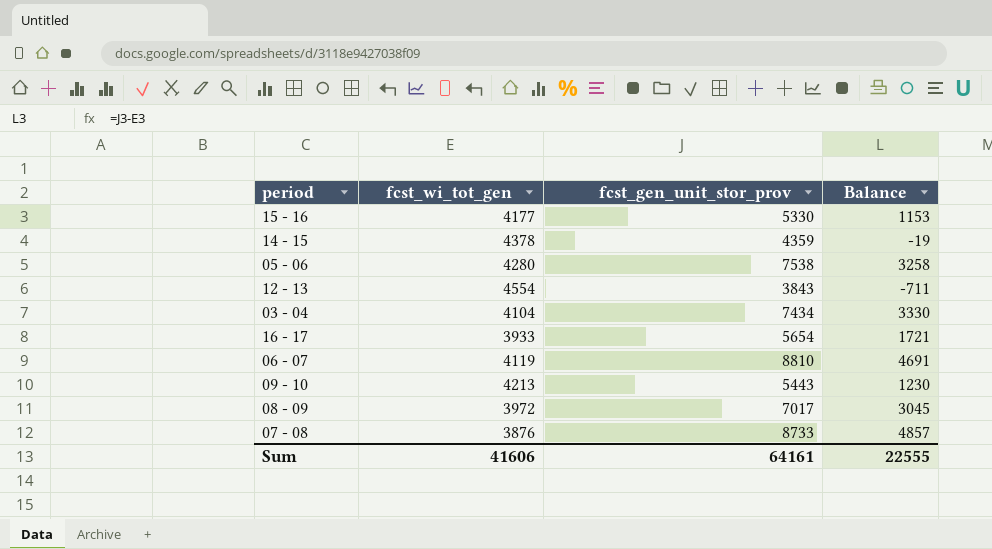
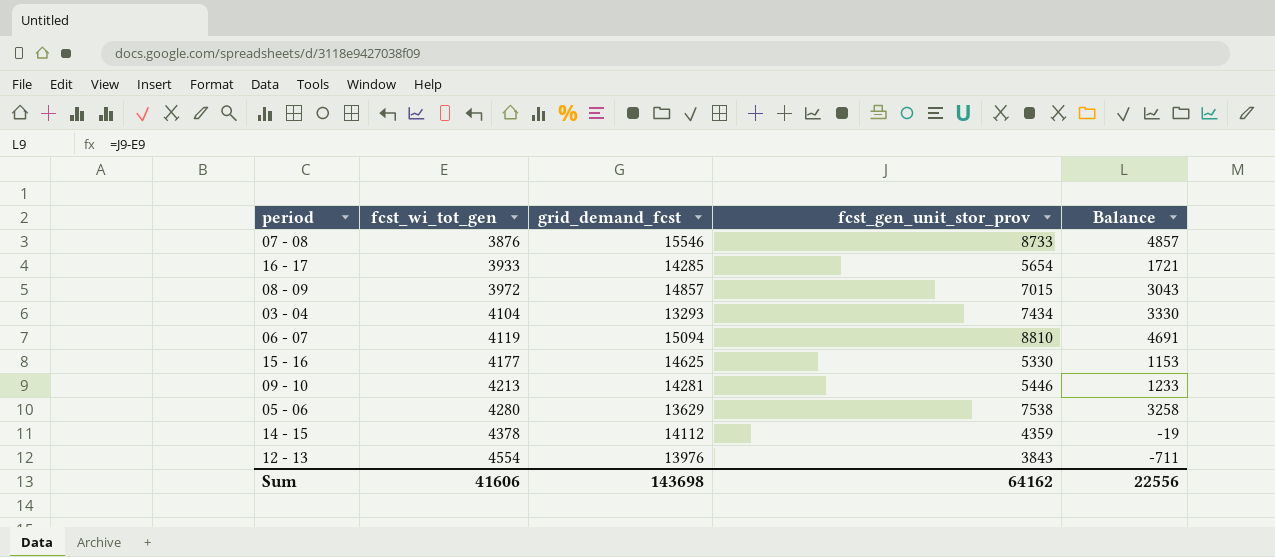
row order: none -> fcst_wi_tot_gen ascending
column grid_demand_fcst | position: none -> 3
08 - 09 | fcst_gen_unit_stor_prov: 7017 -> 7015
08 - 09 | Balance: 3045 -> 3043
09 - 10 | fcst_gen_unit_stor_prov: 5443 -> 5446
09 - 10 | Balance: 1230 -> 1233
Sum | fcst_gen_unit_stor_prov: 64161 -> 64162
Sum | Balance: 22555 -> 22556

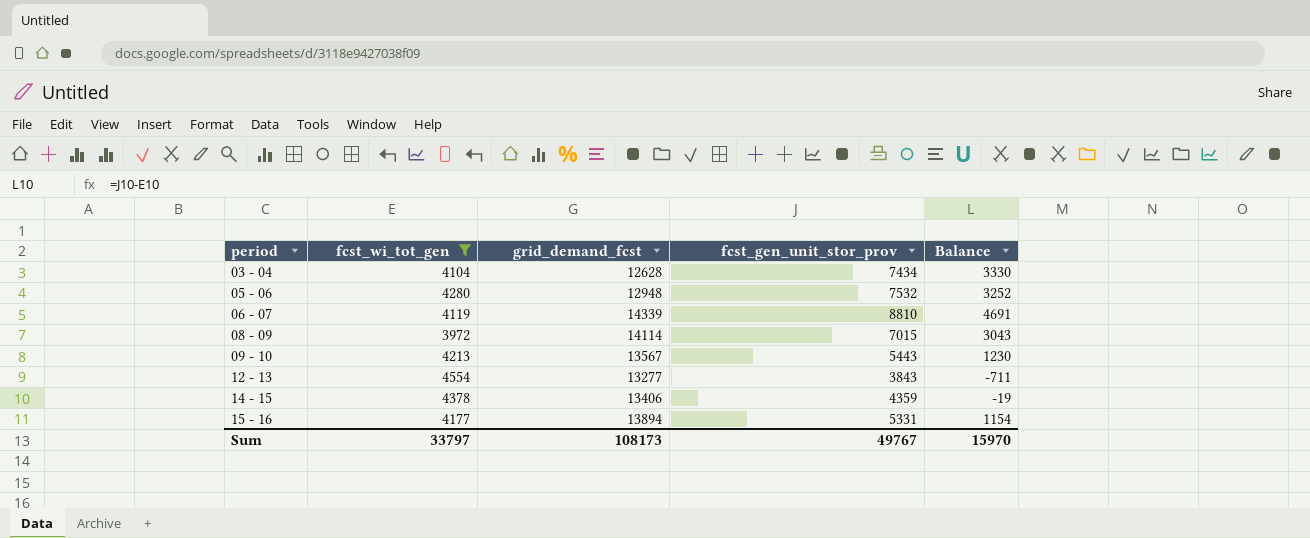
filter: none -> fcst_wi_tot_gen >= 3972
row order: fcst_wi_tot_gen ascending -> period ascending
03 - 04 | grid_demand_fcst: 13293 -> 12628
05 - 06 | grid_demand_fcst: 13629 -> 12948
05 - 06 | fcst_gen_unit_stor_prov: 7538 -> 7532
05 - 06 | Balance: 3258 -> 3252
06 - 07 | grid_demand_fcst: 15094 -> 14339
08 - 09 | grid_demand_fcst: 14857 -> 14114
09 - 10 | grid_demand_fcst: 14281 -> 13567
09 - 10 | fcst_gen_unit_stor_prov: 5446 -> 5443
09 - 10 | Balance: 1233 -> 1230
12 - 13 | grid_demand_fcst: 13976 -> 13277
14 - 15 | grid_demand_fcst: 14112 -> 13406
15 - 16 | grid_demand_fcst: 14625 -> 13894
15 - 16 | fcst_gen_unit_stor_prov: 5330 -> 5331
15 - 16 | Balance: 1153 -> 1154
Sum | fcst_wi_tot_gen: 41606 -> 33797
Sum | grid_demand_fcst: 143698 -> 108173
Sum | fcst_gen_unit_stor_prov: 64162 -> 49767
Sum | Balance: 22556 -> 15970

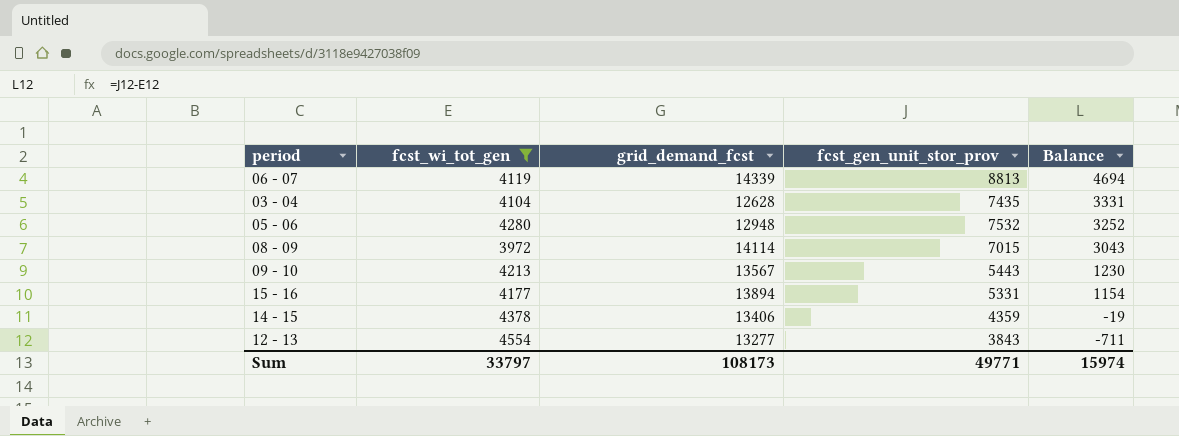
row order: period ascending -> Balance descending
06 - 07 | fcst_gen_unit_stor_prov: 8810 -> 8813
06 - 07 | Balance: 4691 -> 4694
03 - 04 | fcst_gen_unit_stor_prov: 7434 -> 7435
03 - 04 | Balance: 3330 -> 3331
Sum | fcst_gen_unit_stor_prov: 49767 -> 49771
Sum | Balance: 15970 -> 15974

